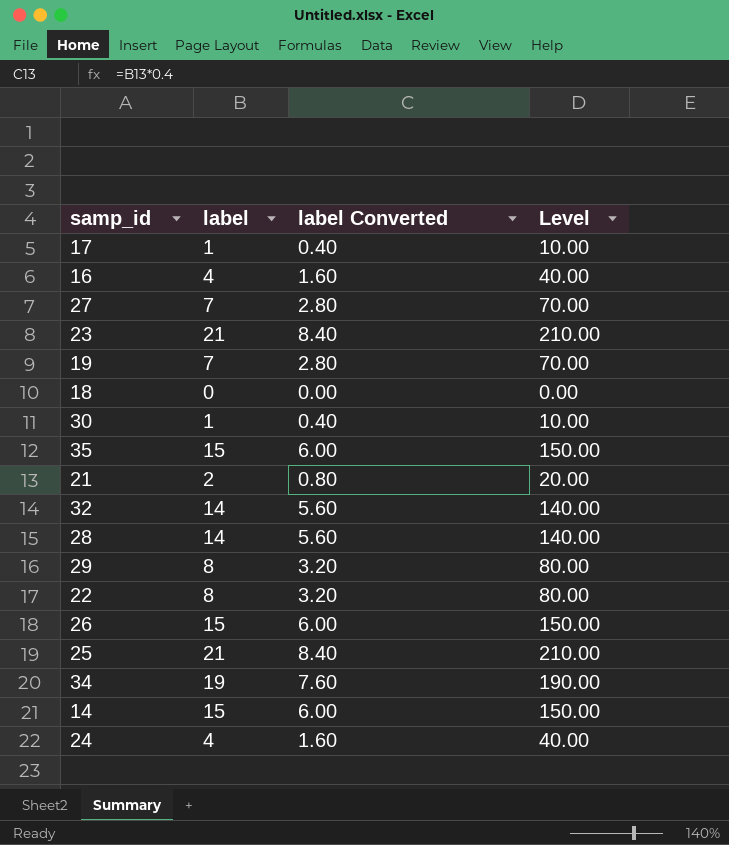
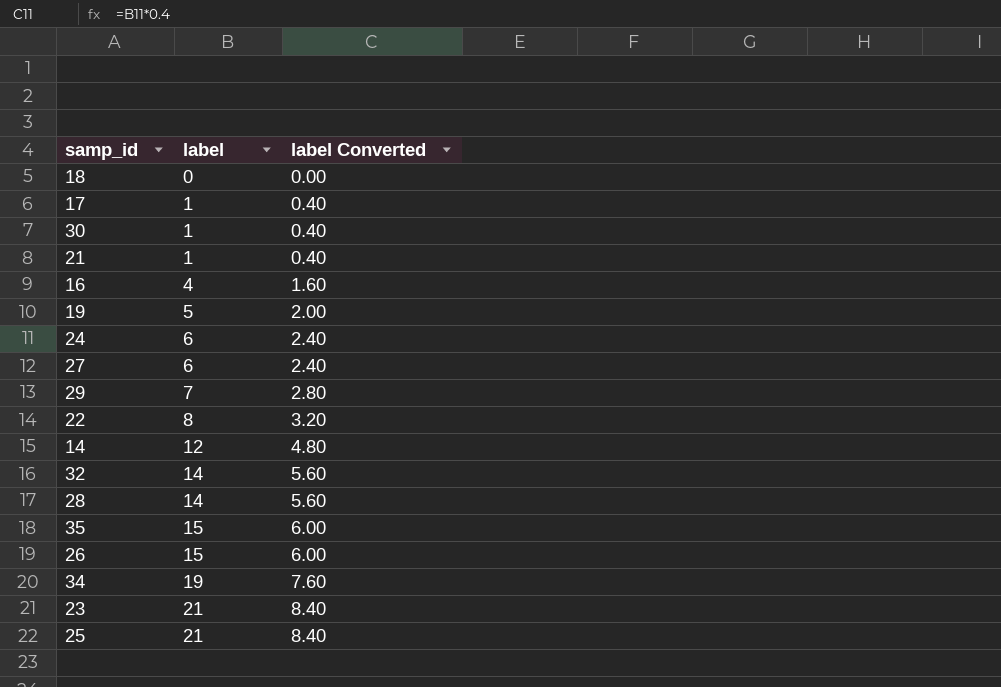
row order: none -> label ascending
column Level | formula: [label] * 10 -> none
21 | label: 2 -> 1
21 | label Converted: 0.80 -> 0.40
19 | label: 7 -> 5
19 | label Converted: 2.80 -> 2.00
24 | label: 4 -> 6
24 | label Converted: 1.60 -> 2.40
27 | label: 7 -> 6
27 | label Converted: 2.80 -> 2.40
29 | label: 8 -> 7
29 | label Converted: 3.20 -> 2.80
14 | label: 15 -> 12
14 | label Converted: 6.00 -> 4.80

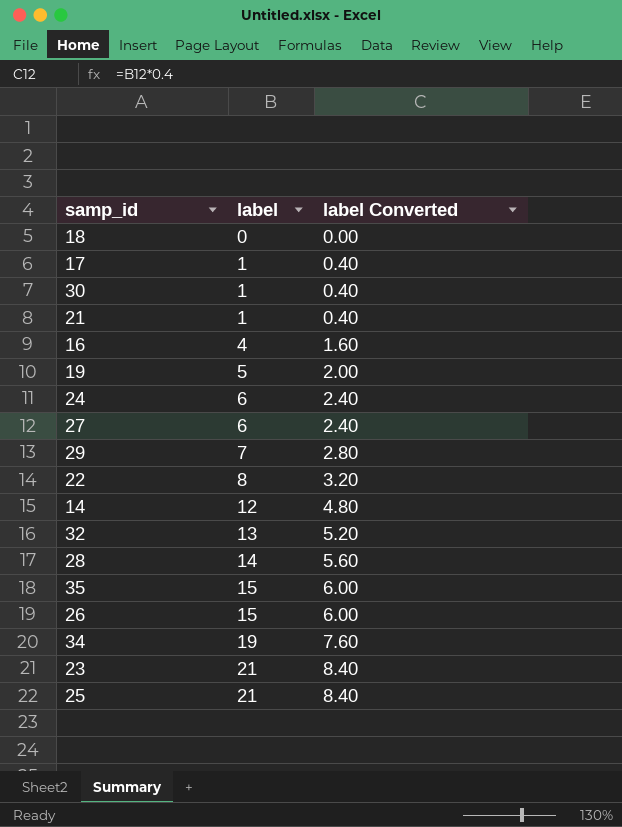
32 | label: 14 -> 13
32 | label Converted: 5.60 -> 5.20

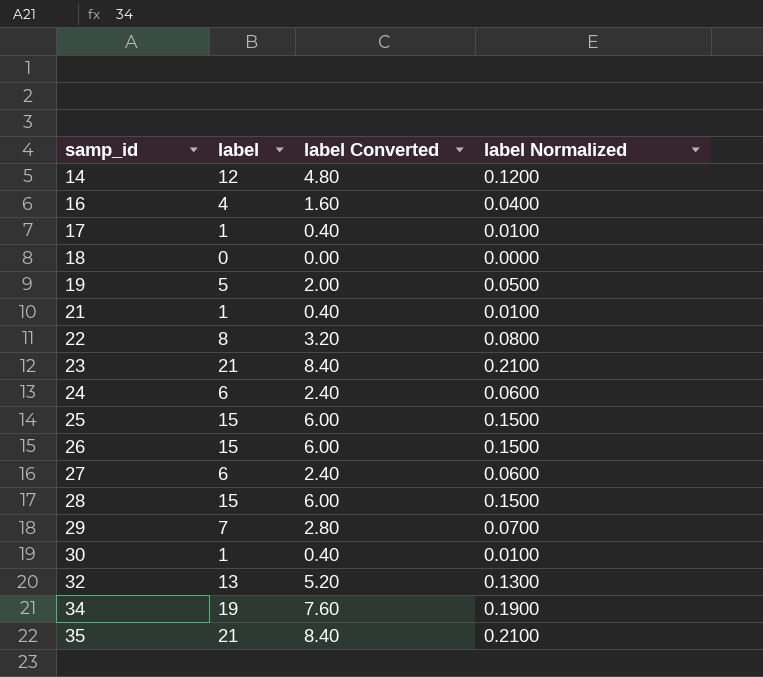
row order: label ascending -> samp_id ascending
column label Normalized | formula: none -> [label] * 0.01
25 | label: 21 -> 15
25 | label Converted: 8.40 -> 6.00
28 | label: 14 -> 15
28 | label Converted: 5.60 -> 6.00
35 | label: 15 -> 21
35 | label Converted: 6.00 -> 8.40

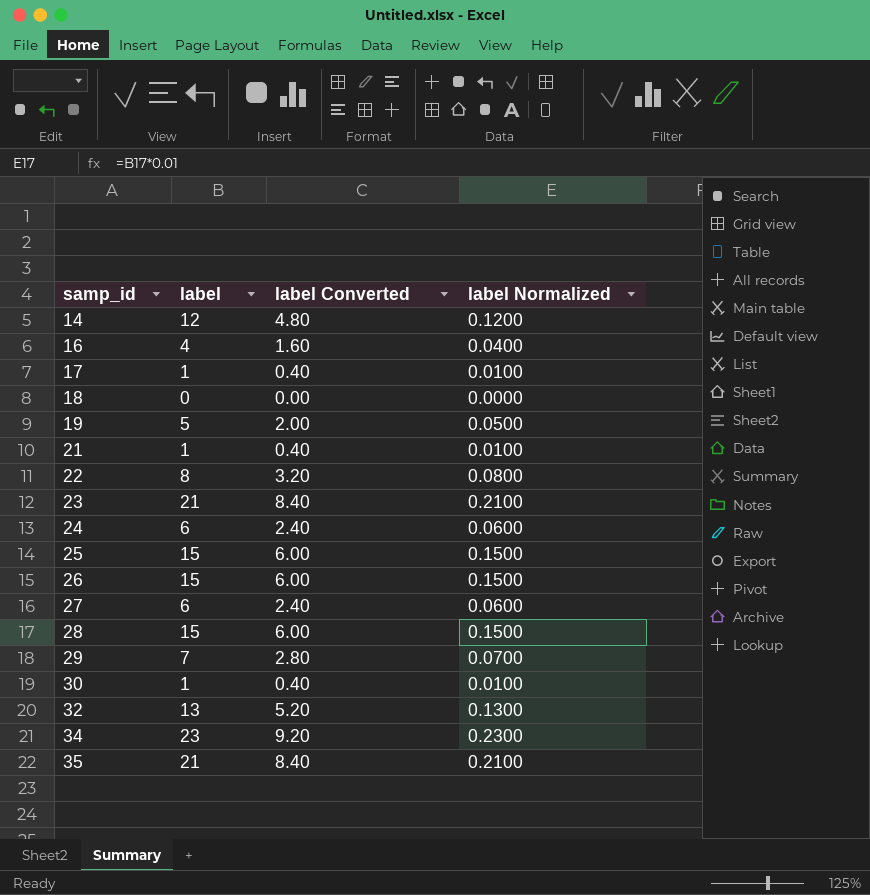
34 | label: 19 -> 23
34 | label Converted: 7.60 -> 9.20
34 | label Normalized: 0.1900 -> 0.2300

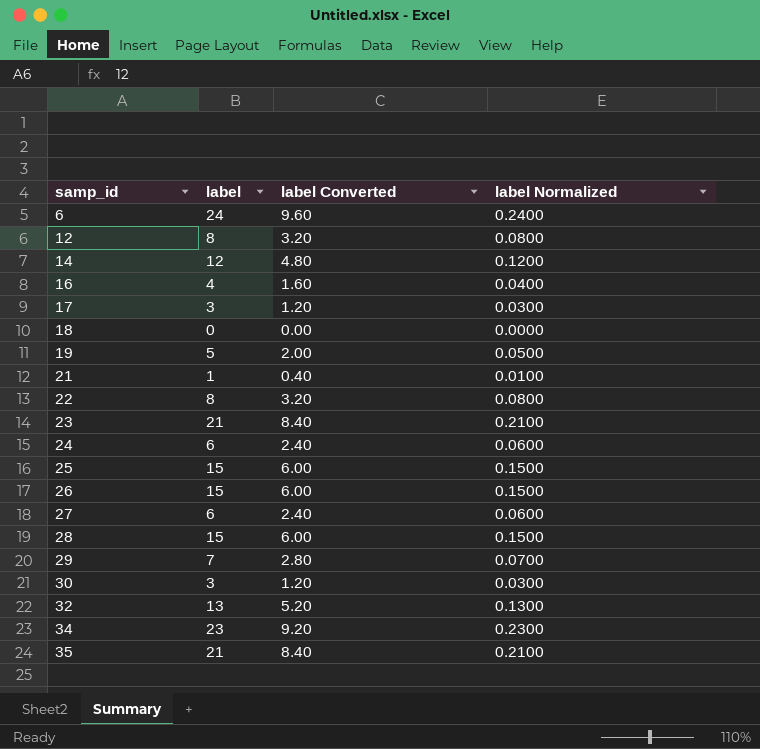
row 6: none -> 24 | 9.60 | 0.2400
row 12: none -> 8 | 3.20 | 0.0800
17 | label: 1 -> 3
17 | label Converted: 0.40 -> 1.20
17 | label Normalized: 0.0100 -> 0.0300
30 | label: 1 -> 3
30 | label Converted: 0.40 -> 1.20
30 | label Normalized: 0.0100 -> 0.0300

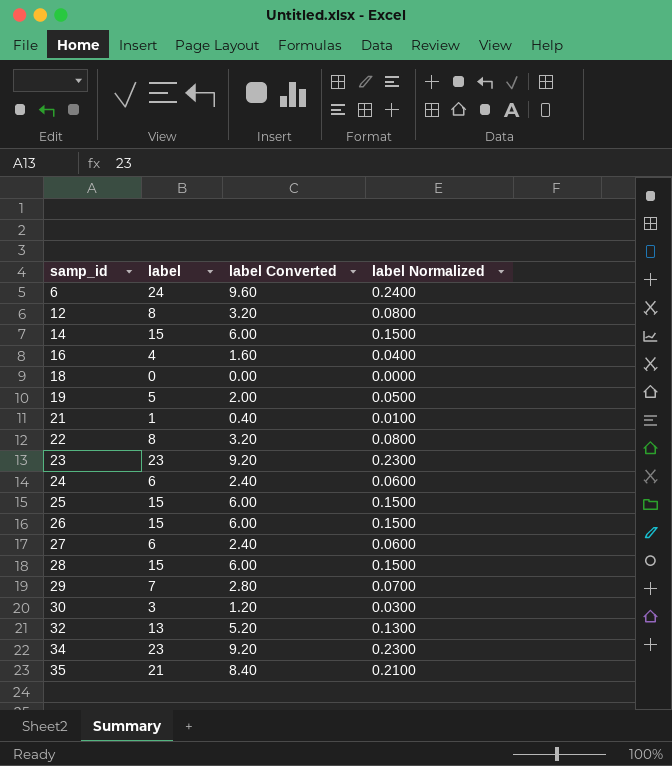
row 17: 3 | 1.20 | 0.0300 -> none
14 | label: 12 -> 15
14 | label Converted: 4.80 -> 6.00
14 | label Normalized: 0.1200 -> 0.1500
23 | label: 21 -> 23
23 | label Converted: 8.40 -> 9.20
23 | label Normalized: 0.2100 -> 0.2300

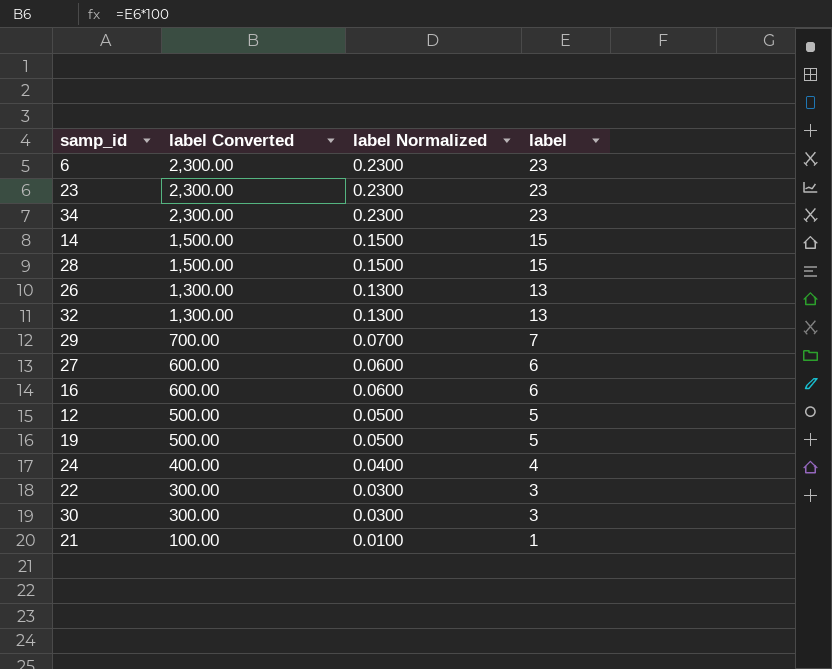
row order: samp_id ascending -> label Converted descending
column label Converted | formula: [label] * 0.4 -> [label] * 100
column label | position: 2 -> 4
row 18: 0 | 0.00 | 0.0000 -> none
row 25: 15 | 6.00 | 0.1500 -> none
row 35: 21 | 8.40 | 0.2100 -> none
6 | label Normalized: 0.2400 -> 0.2300
6 | label: 24 -> 23
26 | label Normalized: 0.1500 -> 0.1300
26 | label: 15 -> 13
16 | label Normalized: 0.0400 -> 0.0600
16 | label: 4 -> 6
12 | label Normalized: 0.0800 -> 0.0500
12 | label: 8 -> 5
24 | label Normalized: 0.0600 -> 0.0400
24 | label: 6 -> 4
22 | label Normalized: 0.0800 -> 0.0300
22 | label: 8 -> 3

